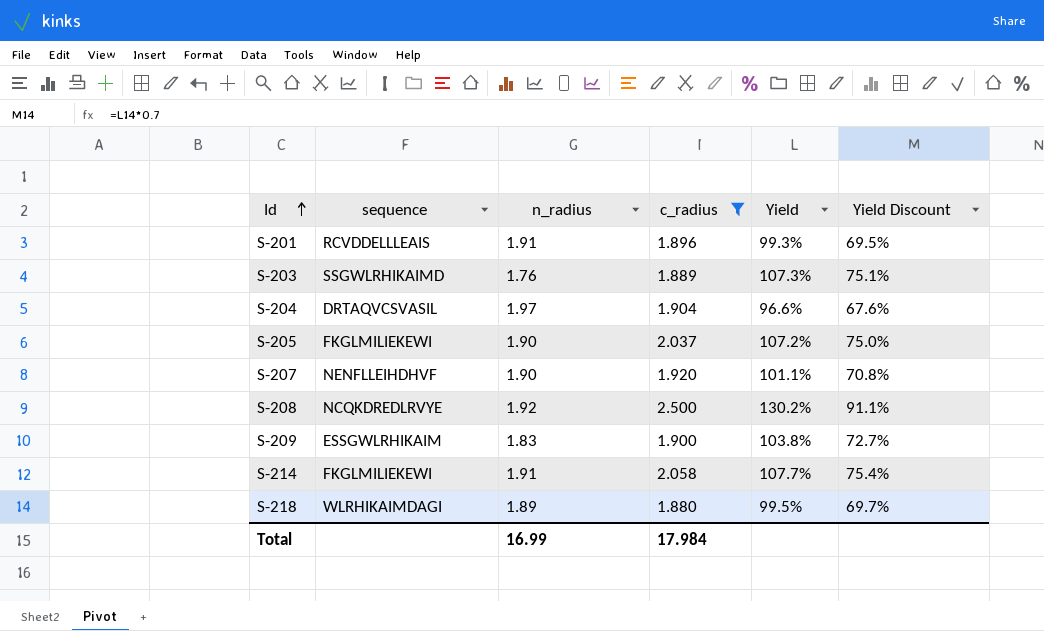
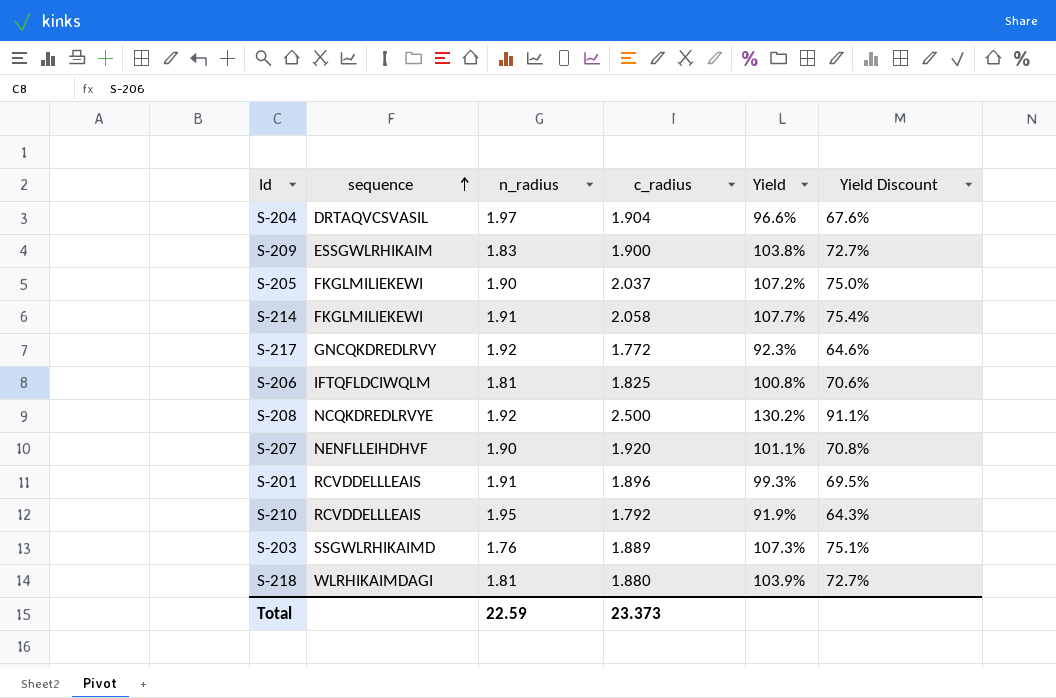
filter: c_radius >= 1.880 -> none
row order: Id ascending -> sequence ascending
S-218 | n_radius: 1.89 -> 1.81
S-218 | Yield: 99.5% -> 103.9%
S-218 | Yield Discount: 69.7% -> 72.7%
Total | n_radius: 16.99 -> 22.59
Total | c_radius: 17.984 -> 23.373

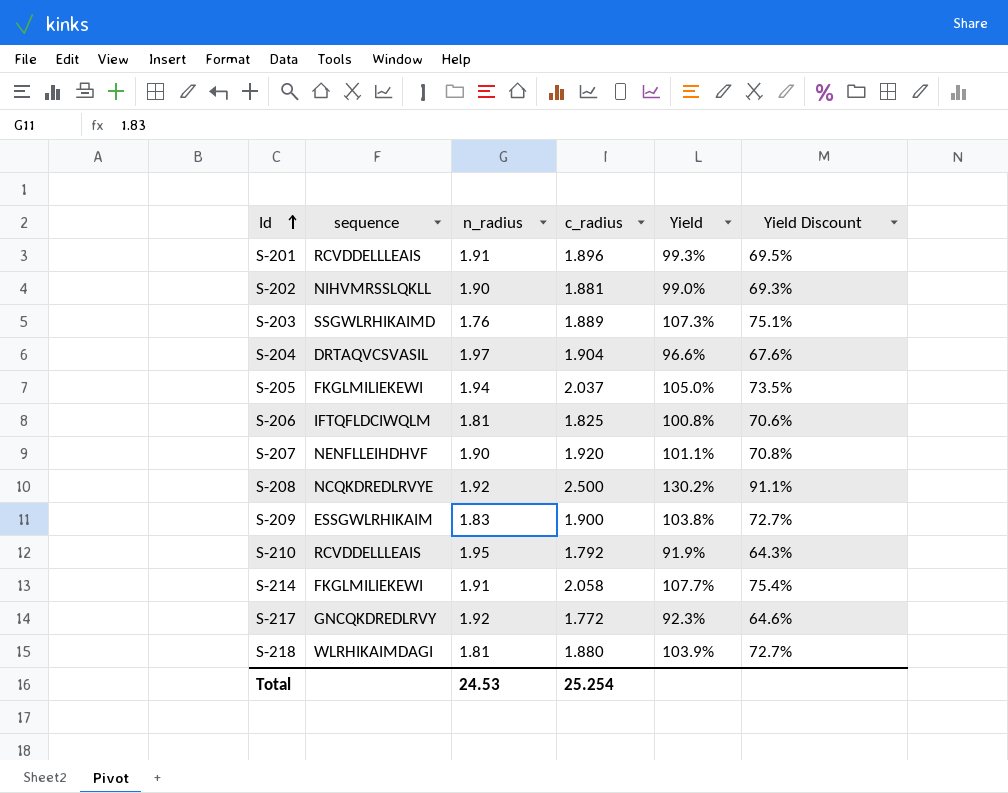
row order: sequence ascending -> Id ascending
row S-202: none -> NIHVMRSSLQKLL | 1.90 | 1.881 | 99.0% | 69.3%
S-205 | n_radius: 1.90 -> 1.94
S-205 | Yield: 107.2% -> 105.0%
S-205 | Yield Discount: 75.0% -> 73.5%
Total | n_radius: 22.59 -> 24.53
Total | c_radius: 23.373 -> 25.254

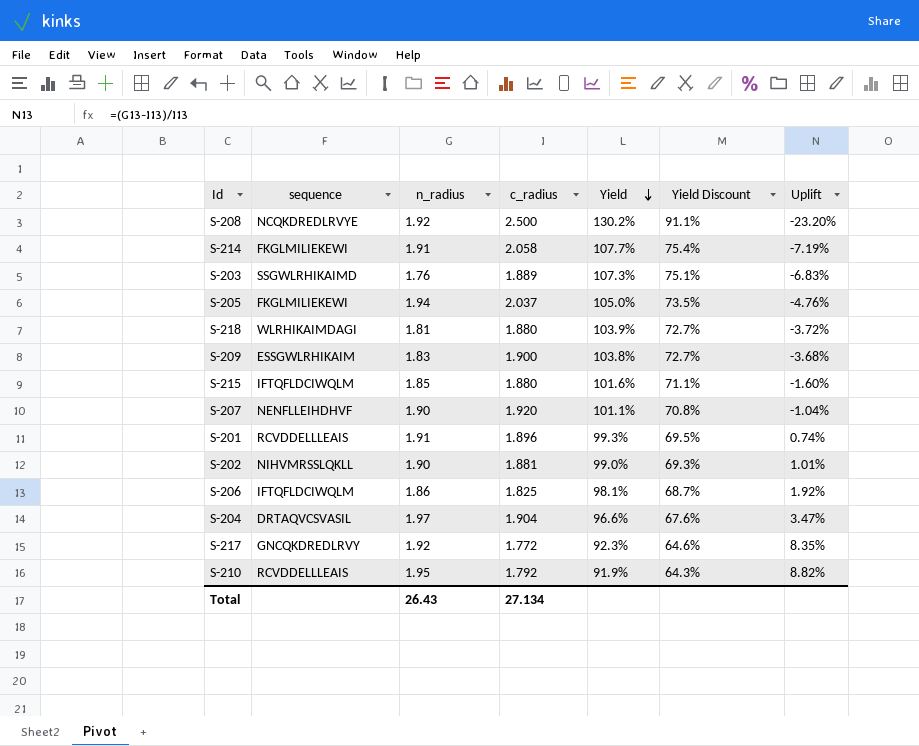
row order: Id ascending -> Yield descending
column Uplift | formula: none -> ([n_radius] - [c_radius]) / [c_radius]
row S-215: none -> IFTQFLDCIWQLM | 1.85 | 1.880 | 101.6% | 71.1% | -1.60%
S-206 | n_radius: 1.81 -> 1.86
S-206 | Yield: 100.8% -> 98.1%
S-206 | Yield Discount: 70.6% -> 68.7%
Total | n_radius: 24.53 -> 26.43
Total | c_radius: 25.254 -> 27.134

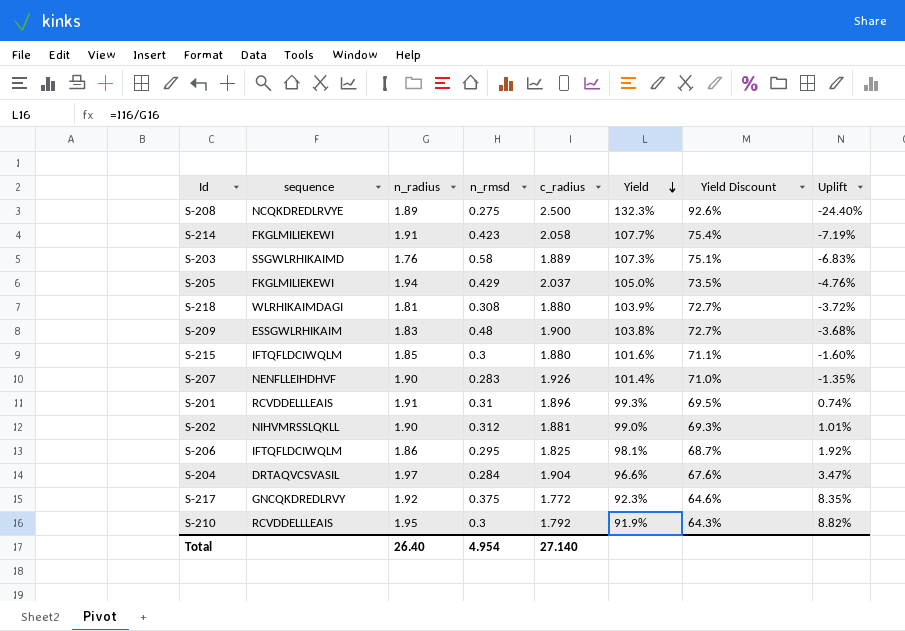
column n_rmsd | position: none -> 4
S-208 | n_radius: 1.92 -> 1.89
S-208 | Yield: 130.2% -> 132.3%
S-208 | Yield Discount: 91.1% -> 92.6%
S-208 | Uplift: -23.20% -> -24.40%
S-207 | c_radius: 1.920 -> 1.926
S-207 | Yield: 101.1% -> 101.4%
S-207 | Yield Discount: 70.8% -> 71.0%
S-207 | Uplift: -1.04% -> -1.35%
Total | n_radius: 26.43 -> 26.40
Total | c_radius: 27.134 -> 27.140

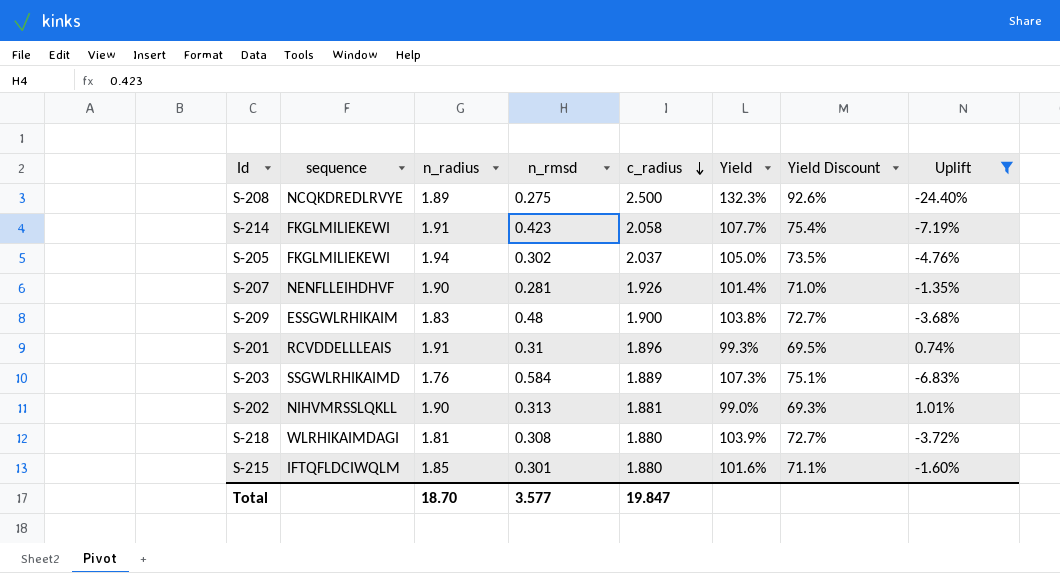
filter: none -> Uplift <= 1.01%
row order: Yield descending -> c_radius descending
S-205 | n_rmsd: 0.429 -> 0.302
S-207 | n_rmsd: 0.283 -> 0.281
S-203 | n_rmsd: 0.58 -> 0.584
S-202 | n_rmsd: 0.312 -> 0.313
S-215 | n_rmsd: 0.3 -> 0.301
Total | n_radius: 26.40 -> 18.70
Total | n_rmsd: 4.954 -> 3.577
Total | c_radius: 27.140 -> 19.847

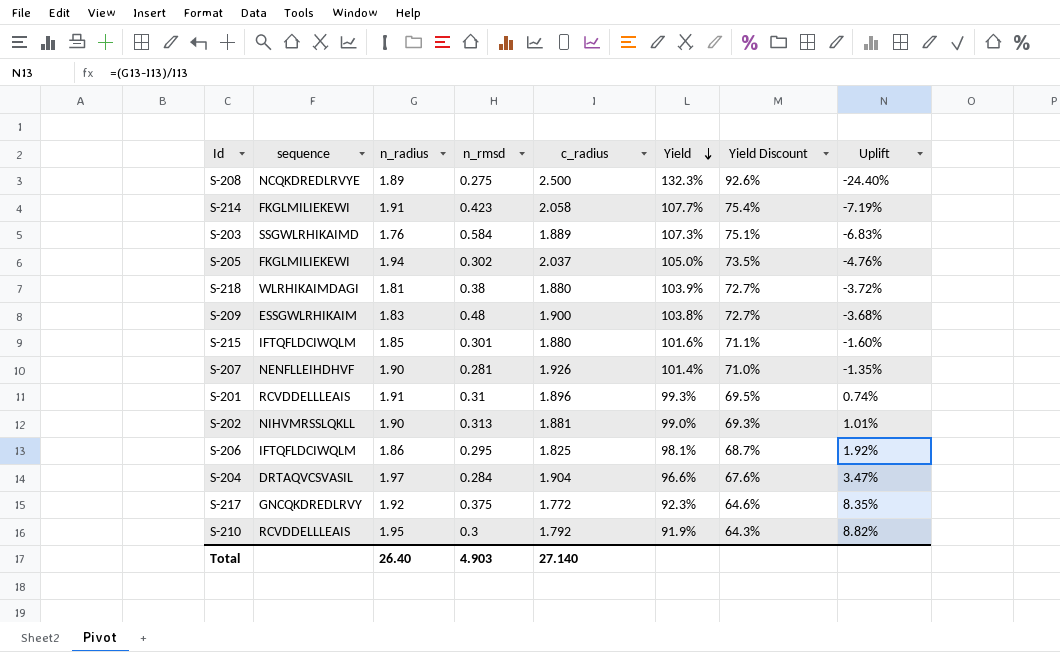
filter: Uplift <= 1.01% -> none
row order: c_radius descending -> Yield descending
S-218 | n_rmsd: 0.308 -> 0.38
Total | n_radius: 18.70 -> 26.40
Total | n_rmsd: 3.577 -> 4.903
Total | c_radius: 19.847 -> 27.140

